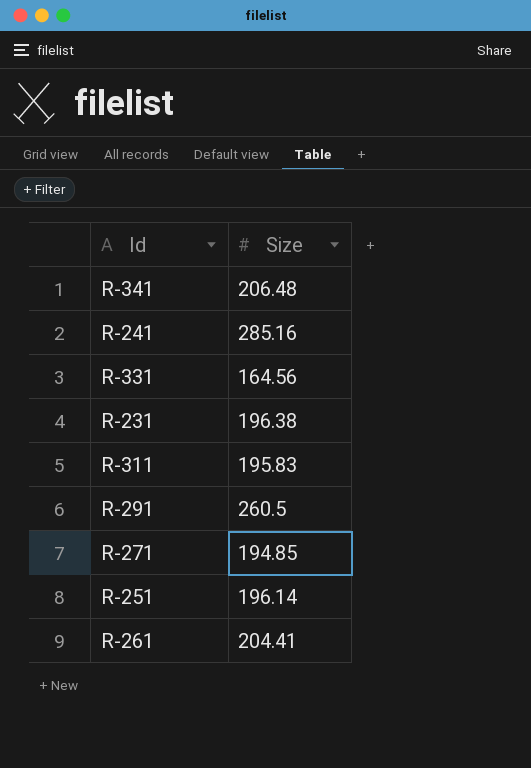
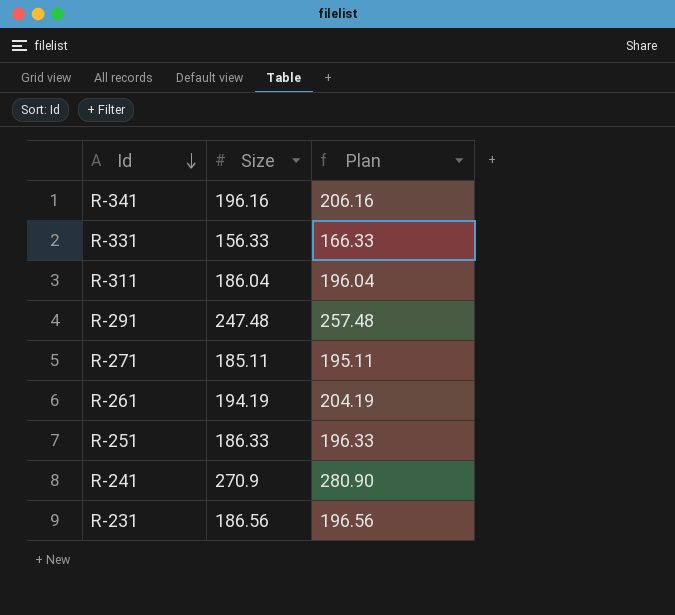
row order: none -> Id descending
column Plan | formula: none -> [Size] + 10
R-341 | Size: 206.48 -> 196.16
R-331 | Size: 164.56 -> 156.33
R-311 | Size: 195.83 -> 186.04
R-291 | Size: 260.5 -> 247.48
R-271 | Size: 194.85 -> 185.11
R-261 | Size: 204.41 -> 194.19
R-251 | Size: 196.14 -> 186.33
R-241 | Size: 285.16 -> 270.9
R-231 | Size: 196.38 -> 186.56

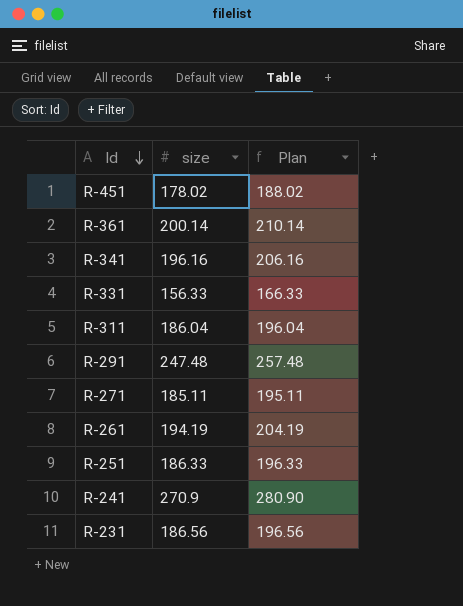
column name: Size -> size
row R-451: none -> 178.02 | 188.02
row R-361: none -> 200.14 | 210.14

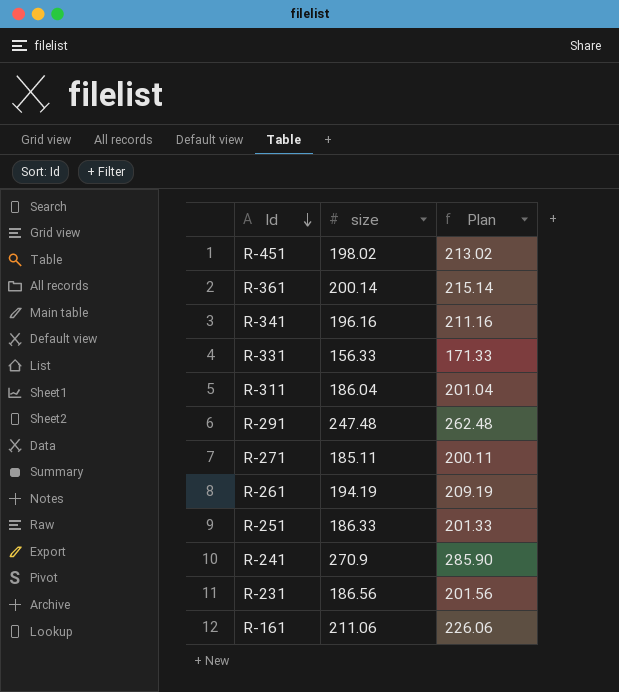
column Plan | formula: [size] + 10 -> [size] + 15
R-451 | size: 178.02 -> 198.02
row R-161: none -> 211.06 | 226.06

